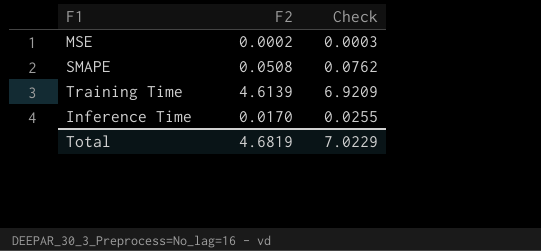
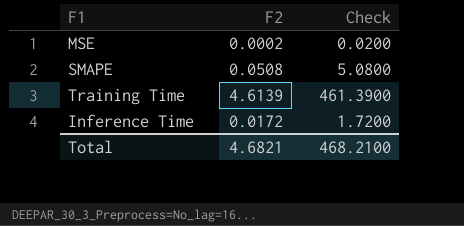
column Check | formula: [F2] * 1.5 -> [F2] * 100
Inference Time | F2: 0.0170 -> 0.0172
Total | F2: 4.6819 -> 4.6821
Total | Check: 7.0229 -> 468.2100

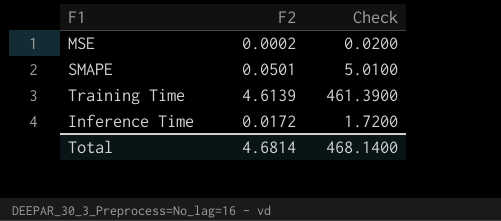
SMAPE | F2: 0.0508 -> 0.0501
SMAPE | Check: 5.0800 -> 5.0100
Total | F2: 4.6821 -> 4.6814
Total | Check: 468.2100 -> 468.1400

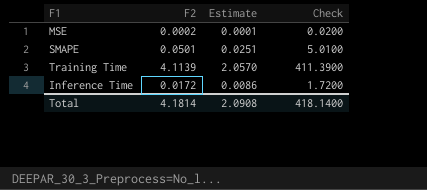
column Estimate | formula: none -> [F2] * 0.5
Training Time | F2: 4.6139 -> 4.1139
Training Time | Check: 461.3900 -> 411.3900
Total | F2: 4.6814 -> 4.1814
Total | Check: 468.1400 -> 418.1400

